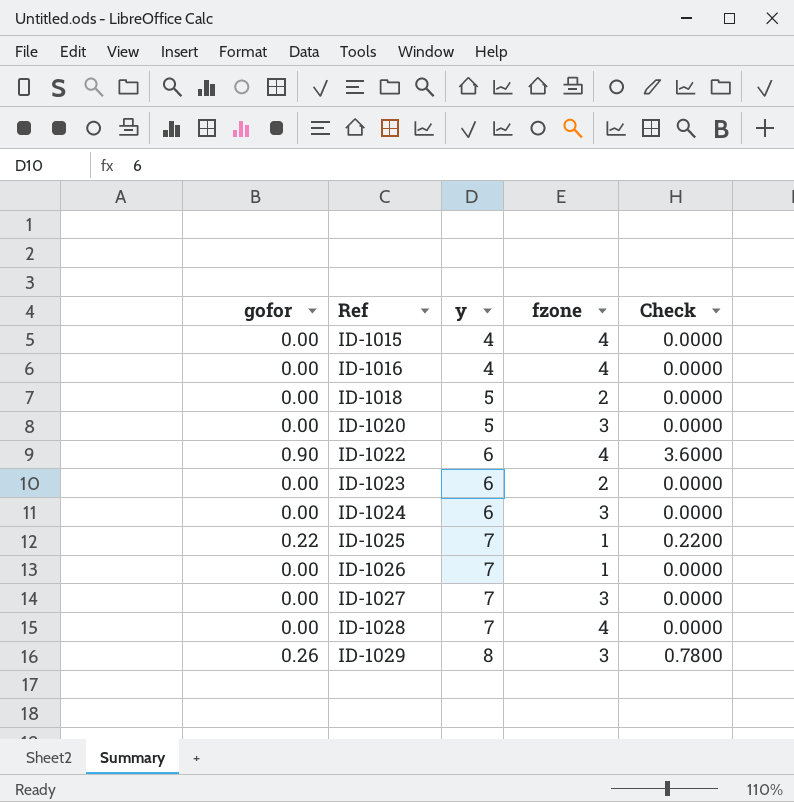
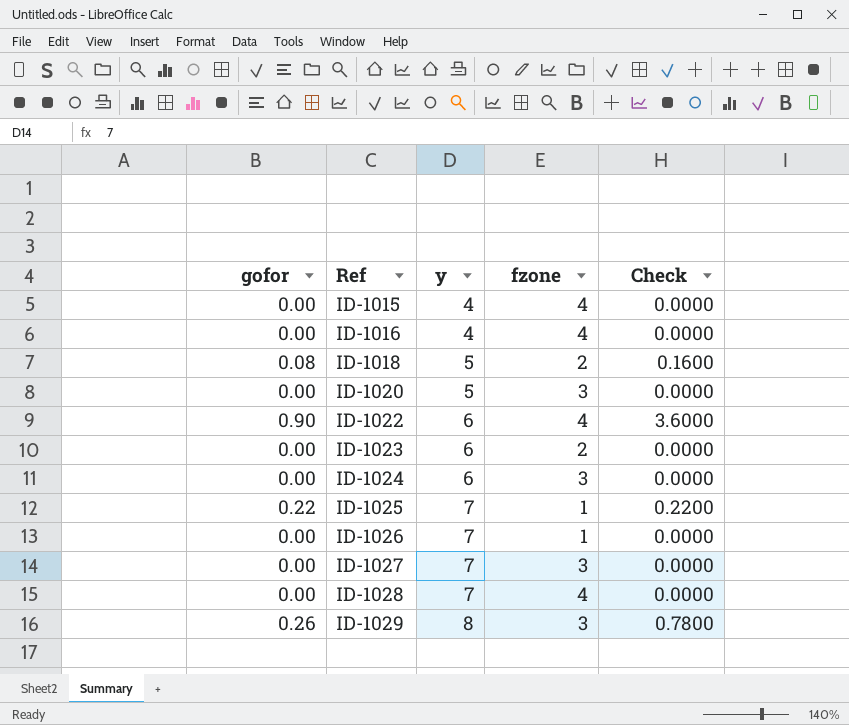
ID-1018 | gofor: 0.00 -> 0.08
ID-1018 | Check: 0.0000 -> 0.1600

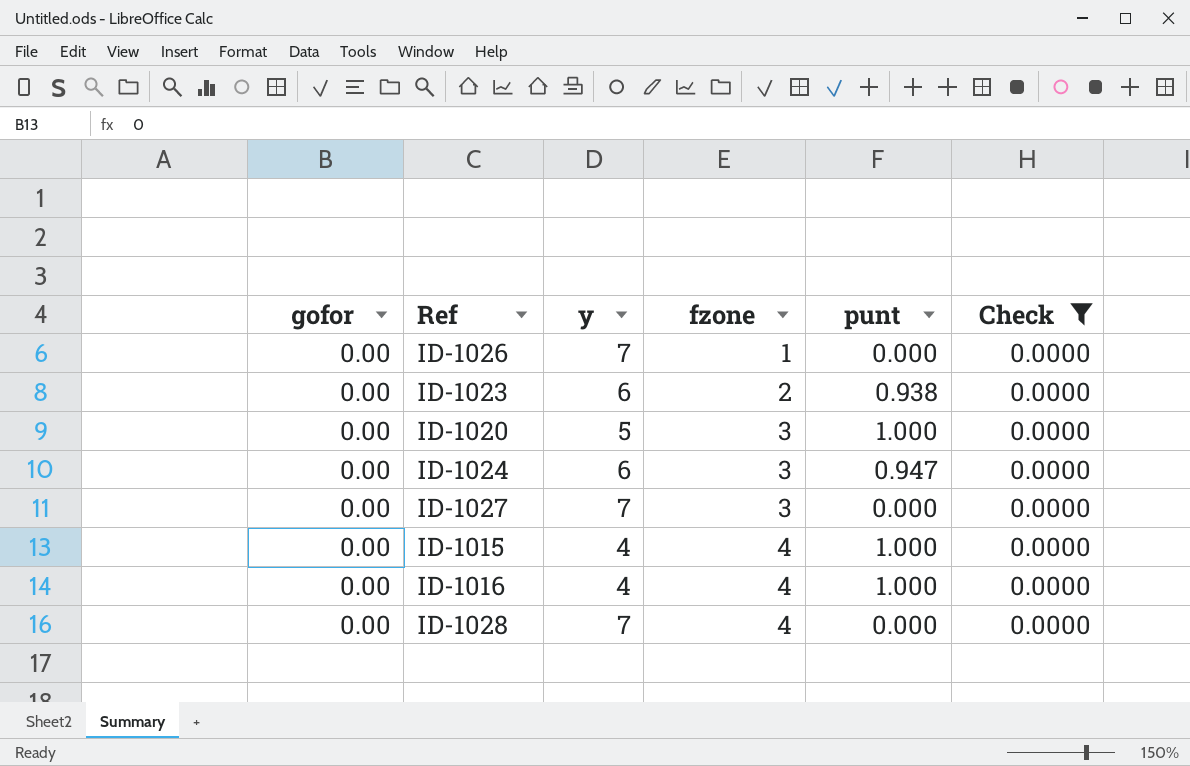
filter: none -> Check = 0.0000
row order: Ref ascending -> fzone ascending
column punt | position: none -> 5

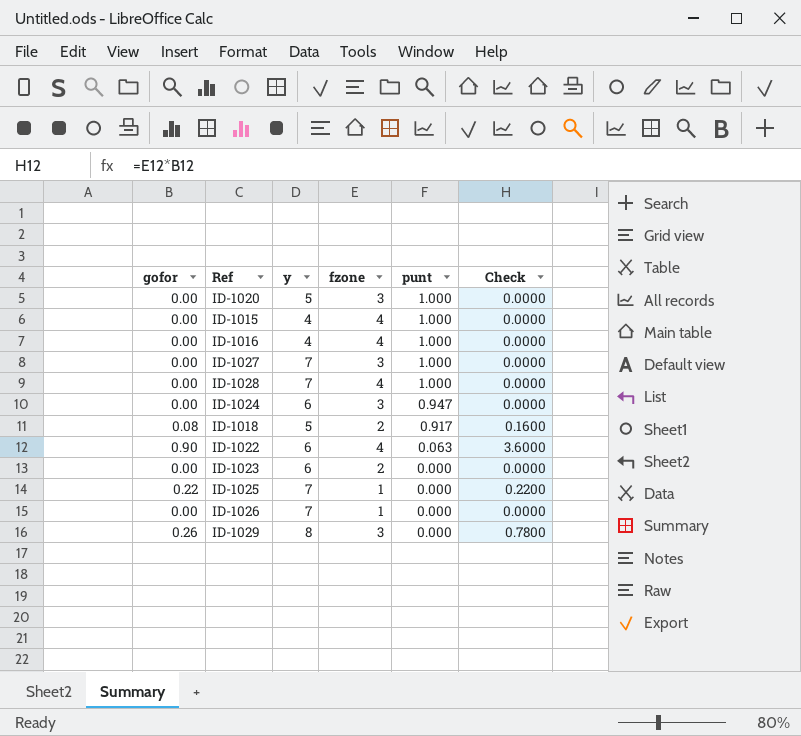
filter: Check = 0.0000 -> none
row order: fzone ascending -> punt descending
ID-1027 | punt: 0.000 -> 1.000
ID-1028 | punt: 0.000 -> 1.000
ID-1023 | punt: 0.938 -> 0.000

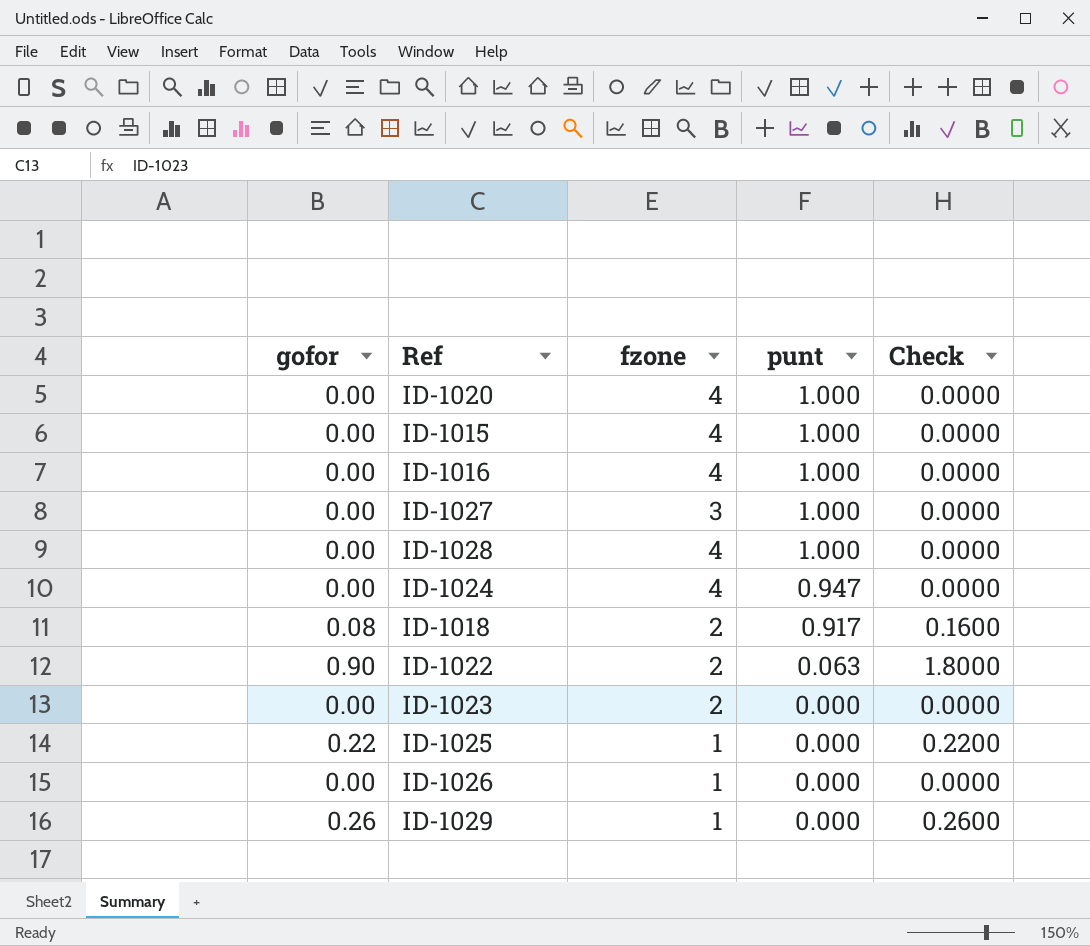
column y | position: 3 -> none
ID-1020 | fzone: 3 -> 4
ID-1024 | fzone: 3 -> 4
ID-1022 | fzone: 4 -> 2
ID-1022 | Check: 3.6000 -> 1.8000
ID-1029 | fzone: 3 -> 1
ID-1029 | Check: 0.7800 -> 0.2600

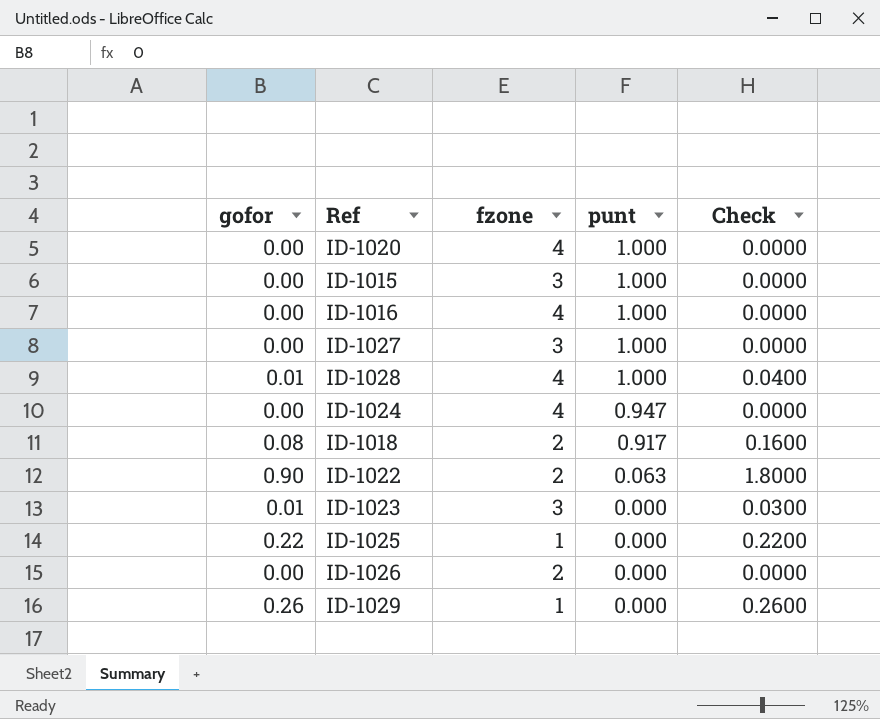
ID-1015 | fzone: 4 -> 3
ID-1028 | gofor: 0.00 -> 0.01
ID-1028 | Check: 0.0000 -> 0.0400
ID-1023 | gofor: 0.00 -> 0.01
ID-1023 | fzone: 2 -> 3
ID-1023 | Check: 0.0000 -> 0.0300
ID-1026 | fzone: 1 -> 2

